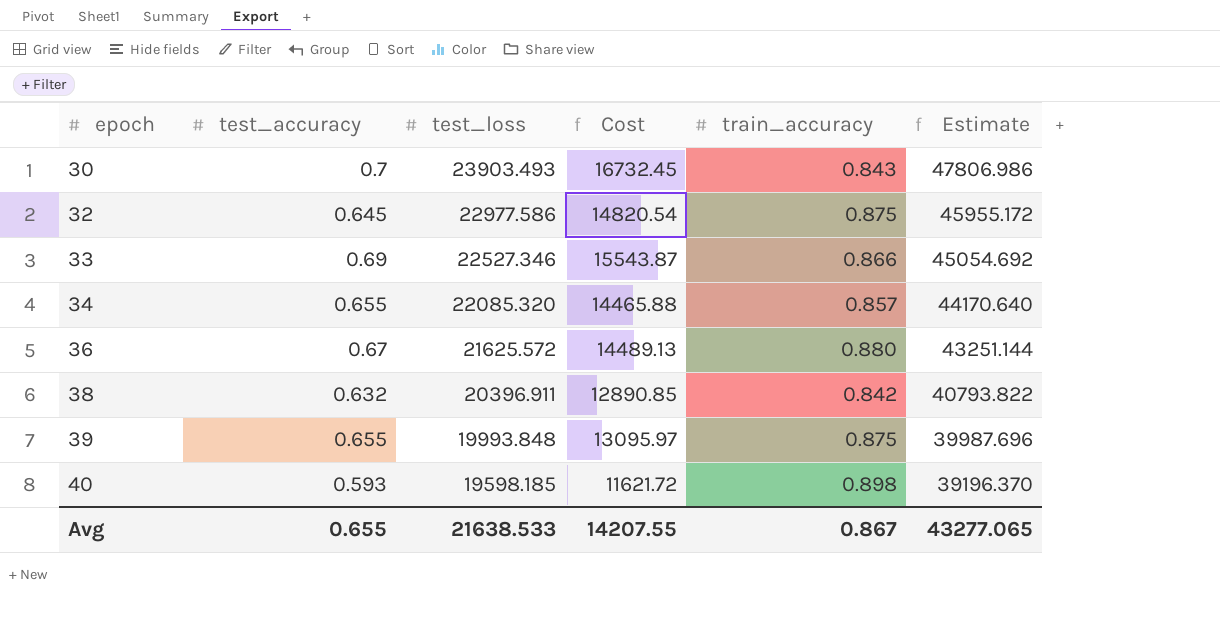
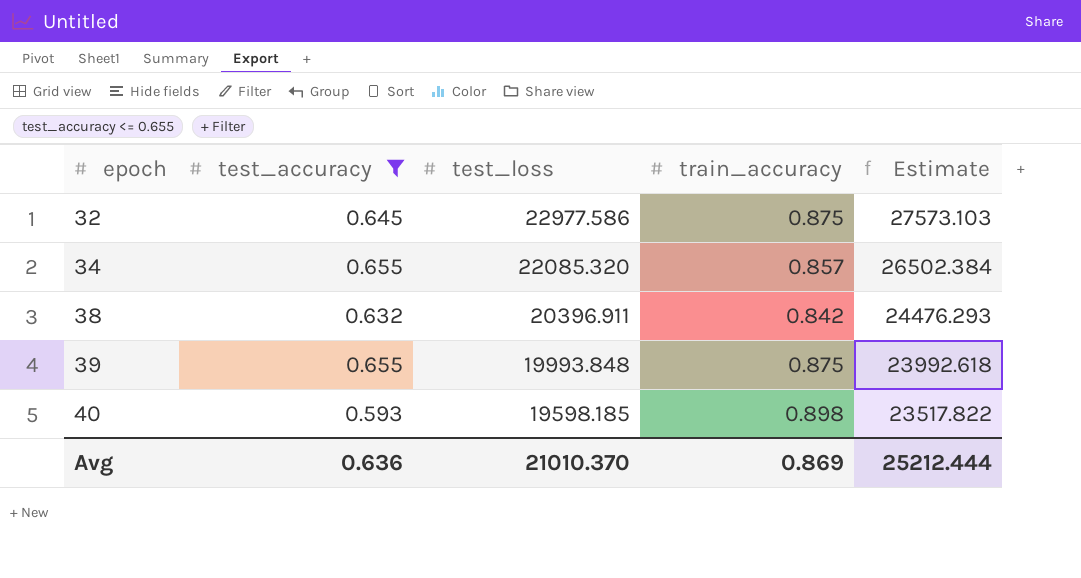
filter: none -> test_accuracy <= 0.655
column Cost | formula: [test_accuracy] * [test_loss] -> none
column Estimate | formula: [test_loss] * 2 -> [test_loss] * 1.2
Avg | test_accuracy: 0.655 -> 0.636
Avg | test_loss: 21638.533 -> 21010.370
Avg | train_accuracy: 0.867 -> 0.869
Avg | Estimate: 43277.065 -> 25212.444

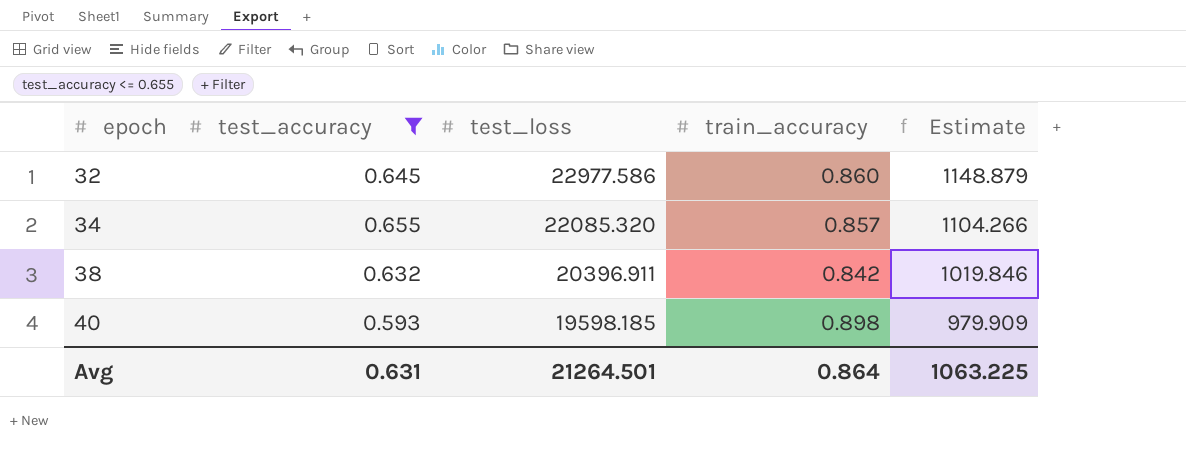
column Estimate | formula: [test_loss] * 1.2 -> [test_loss] * 0.05
row 39: 0.655 | 19993.848 | 0.875 | 23992.618 -> none
32 | train_accuracy: 0.875 -> 0.860
Avg | test_accuracy: 0.636 -> 0.631
Avg | test_loss: 21010.370 -> 21264.501
Avg | train_accuracy: 0.869 -> 0.864
Avg | Estimate: 25212.444 -> 1063.225

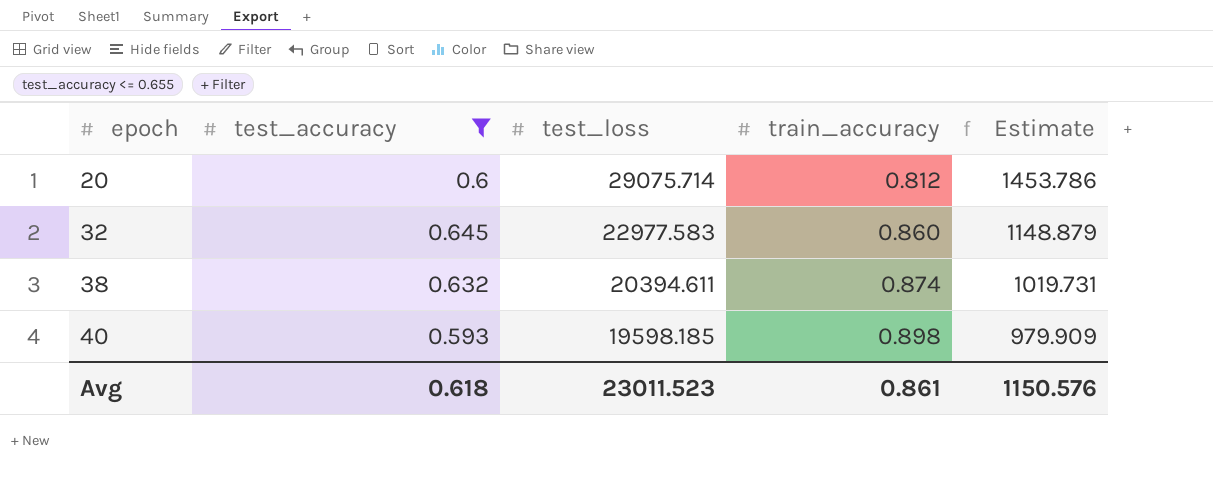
row 34: 0.655 | 22085.320 | 0.857 | 1104.266 -> none
row 20: none -> 0.6 | 29075.714 | 0.812 | 1453.786
32 | test_loss: 22977.586 -> 22977.583
38 | test_loss: 20396.911 -> 20394.611
38 | train_accuracy: 0.842 -> 0.874
38 | Estimate: 1019.846 -> 1019.731
Avg | test_accuracy: 0.631 -> 0.618
Avg | test_loss: 21264.501 -> 23011.523
Avg | train_accuracy: 0.864 -> 0.861
Avg | Estimate: 1063.225 -> 1150.576

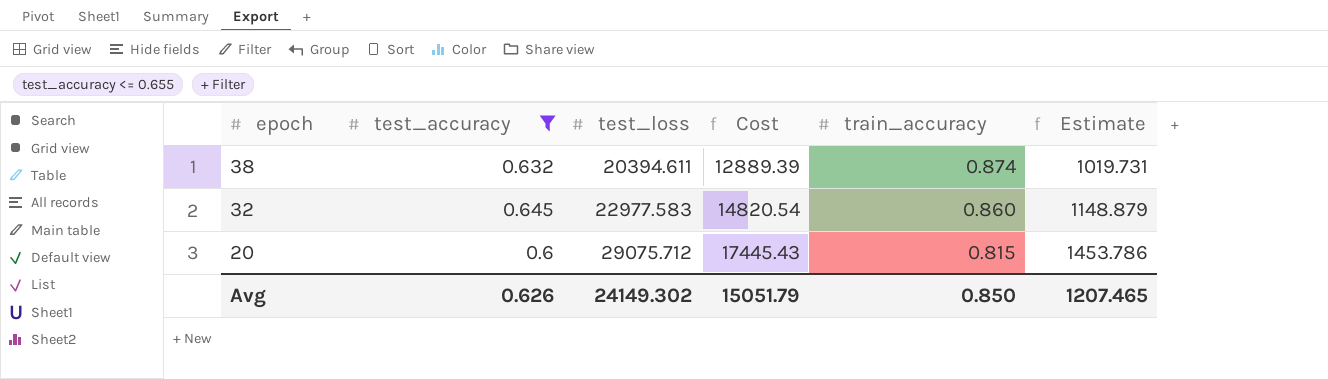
row order: epoch ascending -> epoch descending
column Cost | formula: none -> [test_accuracy] * [test_loss]
row 40: 0.593 | 19598.185 | 0.898 | 979.909 -> none
20 | test_loss: 29075.714 -> 29075.712
20 | train_accuracy: 0.812 -> 0.815
Avg | test_accuracy: 0.618 -> 0.626
Avg | test_loss: 23011.523 -> 24149.302
Avg | train_accuracy: 0.861 -> 0.850
Avg | Estimate: 1150.576 -> 1207.465

